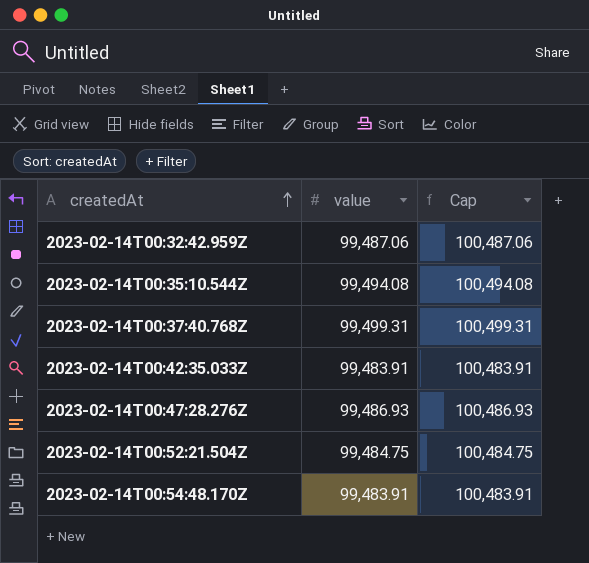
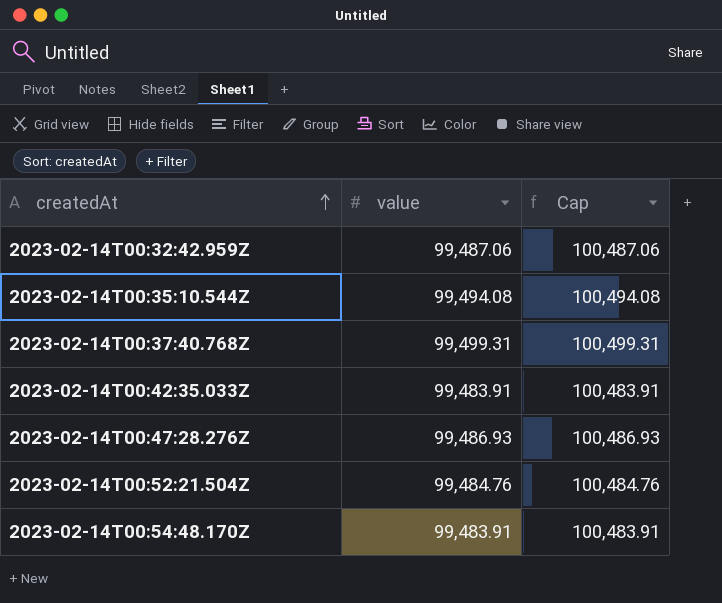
2023-02-14T00:52:21.504Z | value: 99,484.75 -> 99,484.76
2023-02-14T00:52:21.504Z | Cap: 100,484.75 -> 100,484.76

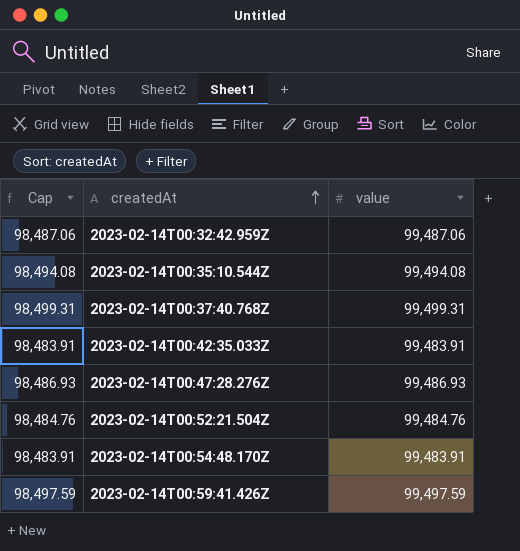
column Cap | formula: [value] + 1000 -> [value] - 1000
column Cap | position: 3 -> 1
row 2023-02-14T00:59:41.426Z: none -> 98,497.59 | 99,497.59

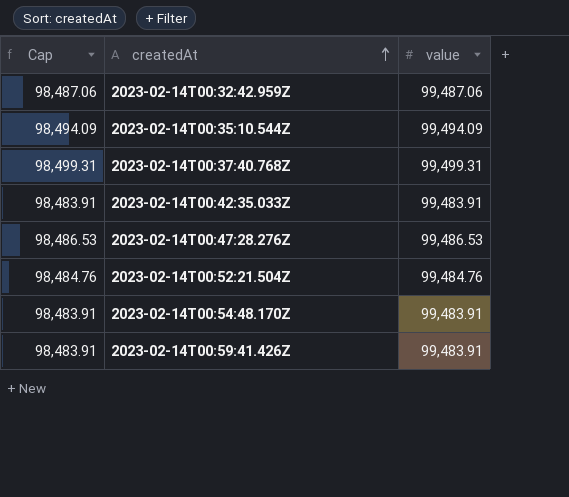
2023-02-14T00:35:10.544Z | Cap: 98,494.08 -> 98,494.09
2023-02-14T00:35:10.544Z | value: 99,494.08 -> 99,494.09
2023-02-14T00:47:28.276Z | Cap: 98,486.93 -> 98,486.53
2023-02-14T00:47:28.276Z | value: 99,486.93 -> 99,486.53
2023-02-14T00:59:41.426Z | Cap: 98,497.59 -> 98,483.91
2023-02-14T00:59:41.426Z | value: 99,497.59 -> 99,483.91

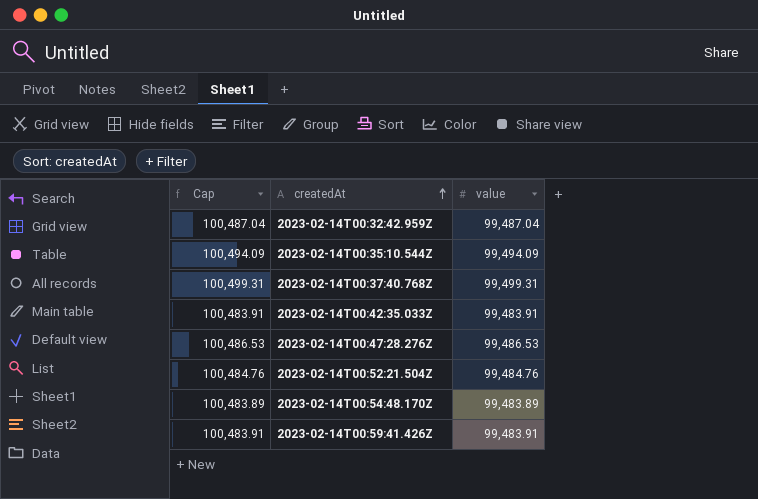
column Cap | formula: [value] - 1000 -> [value] + 1000
2023-02-14T00:32:42.959Z | value: 99,487.06 -> 99,487.04
2023-02-14T00:54:48.170Z | value: 99,483.91 -> 99,483.89

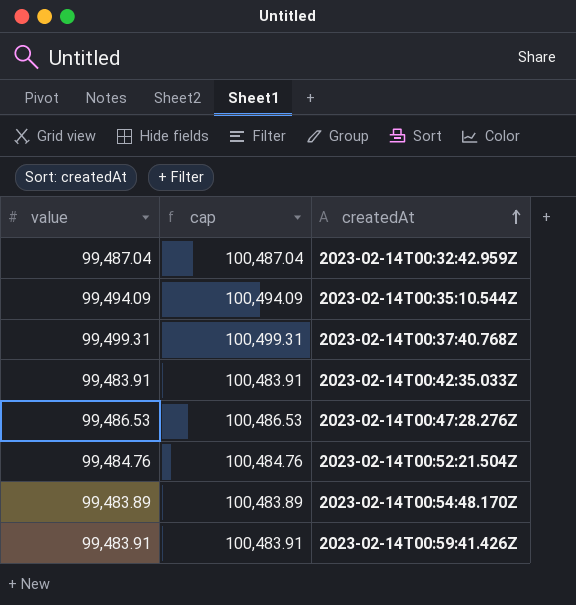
column value | position: 3 -> 1
column name: Cap -> cap

